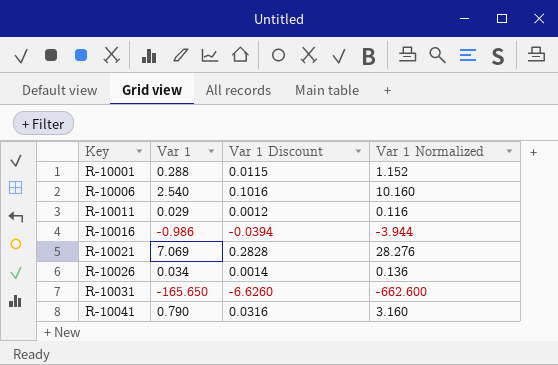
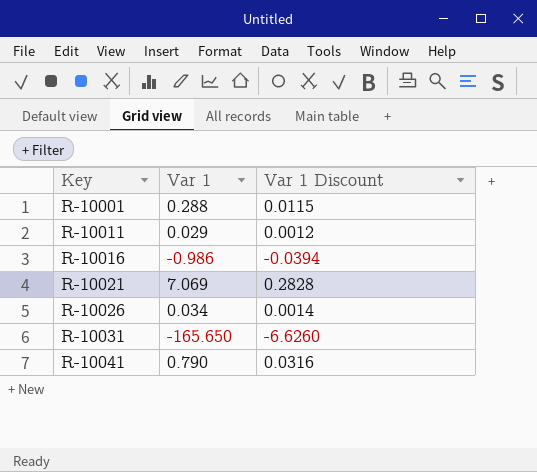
column Var 1 Normalized | formula: [Var 1] * 4 -> none
row R-10006: 2.540 | 0.1016 | 10.160 -> none

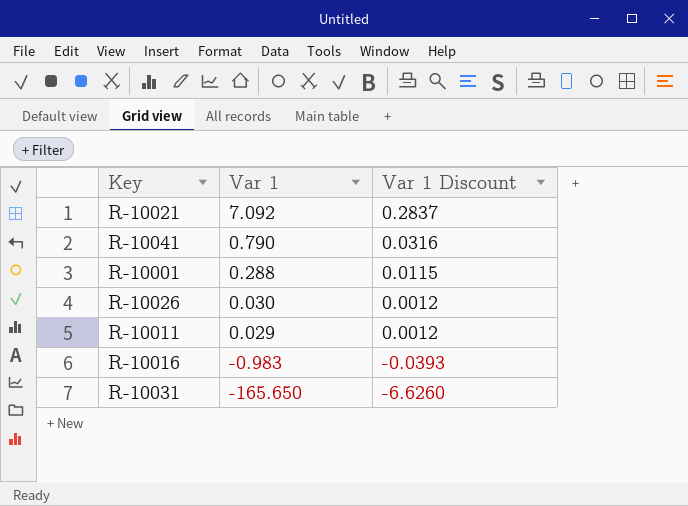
row order: Key ascending -> Var 1 descending
R-10021 | Var 1: 7.069 -> 7.092
R-10021 | Var 1 Discount: 0.2828 -> 0.2837
R-10026 | Var 1: 0.034 -> 0.030
R-10026 | Var 1 Discount: 0.0014 -> 0.0012
R-10016 | Var 1: -0.986 -> -0.983
R-10016 | Var 1 Discount: -0.0394 -> -0.0393

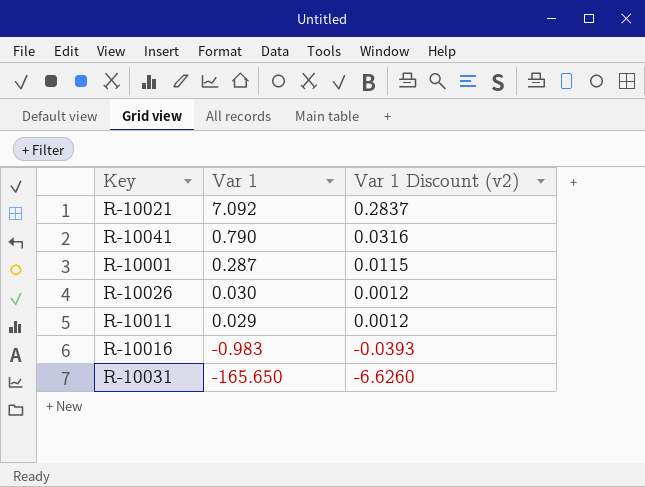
column name: Var 1 Discount -> Var 1 Discount (v2)
R-10001 | Var 1: 0.288 -> 0.287

